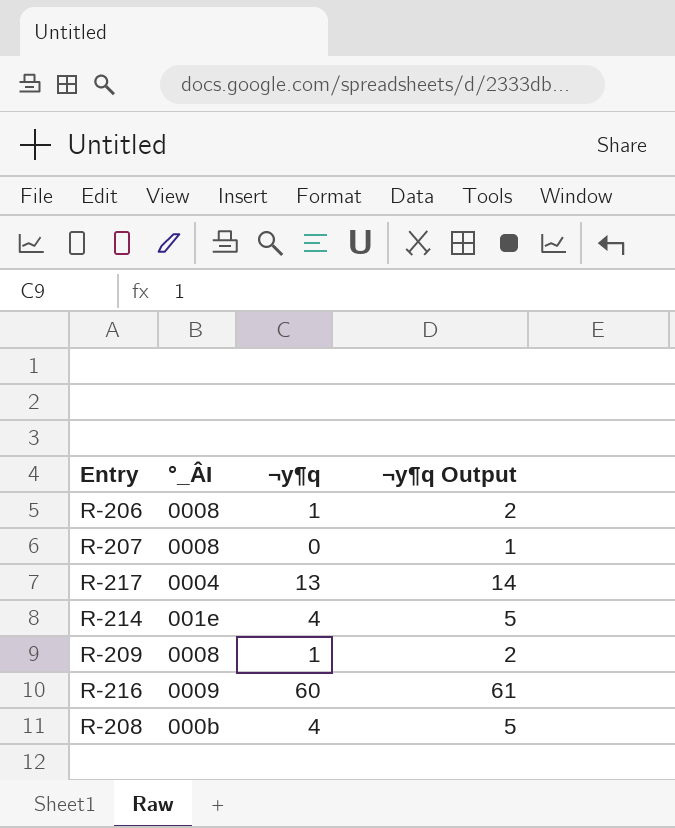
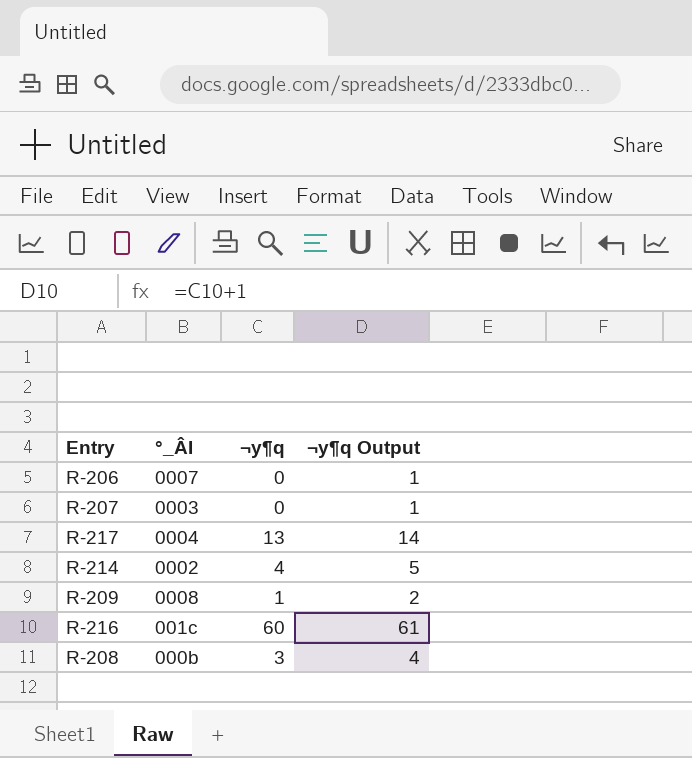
R-206 | °_ÂI: 0008 -> 0007
R-206 | ¬y¶q: 1 -> 0
R-206 | ¬y¶q Output: 2 -> 1
R-207 | °_ÂI: 0008 -> 0003
R-214 | °_ÂI: 001e -> 0002
R-216 | °_ÂI: 0009 -> 001c
R-208 | ¬y¶q: 4 -> 3
R-208 | ¬y¶q Output: 5 -> 4

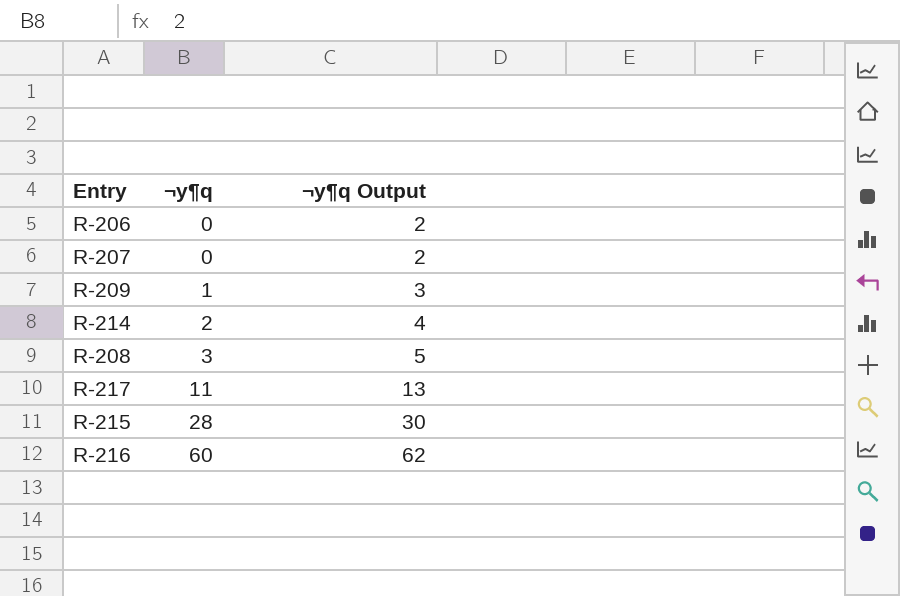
row order: none -> ¬y¶q ascending
column °_ÂI | position: 2 -> none
column ¬y¶q Output | formula: [¬y¶q] + 1 -> [¬y¶q] + 2
R-214 | ¬y¶q: 4 -> 2
R-217 | ¬y¶q: 13 -> 11
row R-215: none -> 28 | 30

